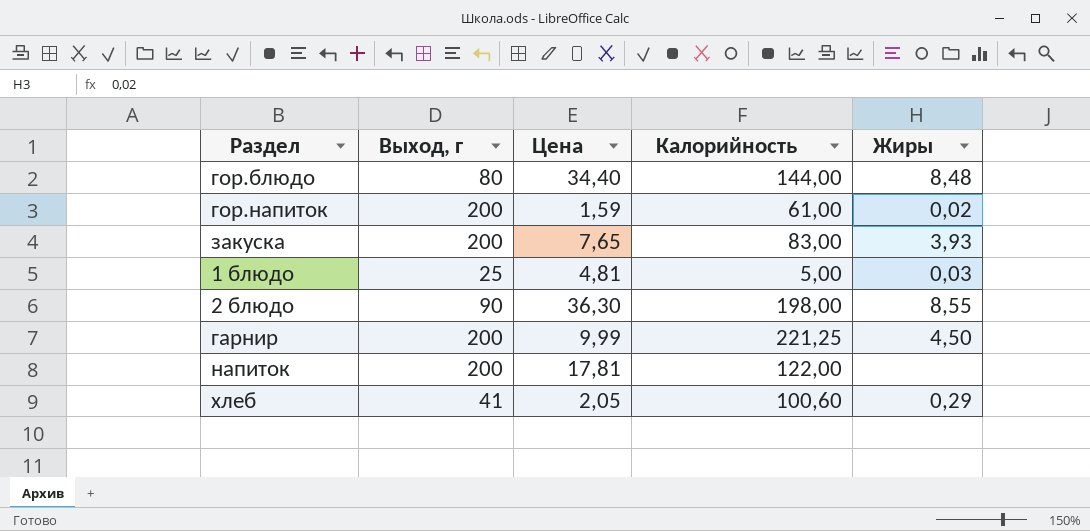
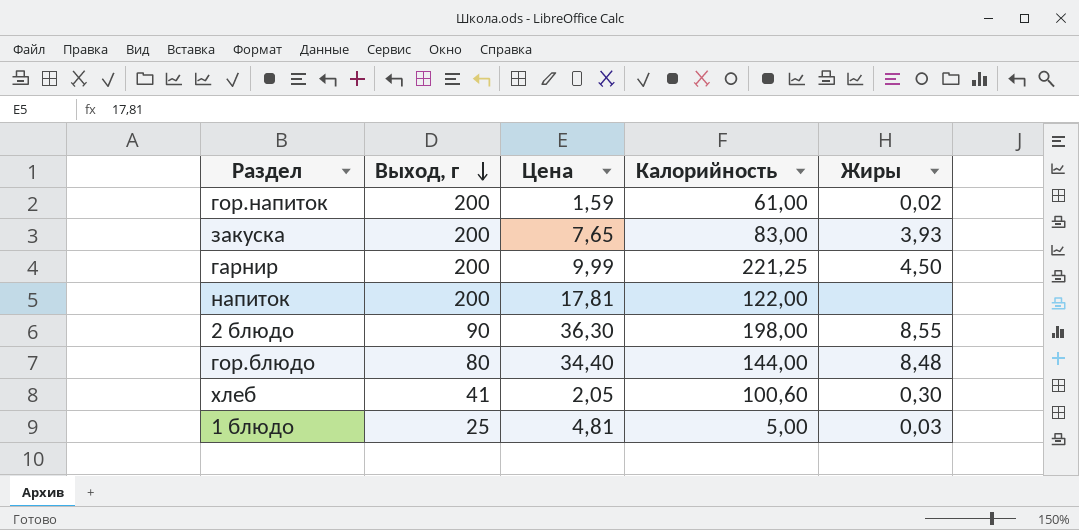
row order: none -> Выход, г descending
хлеб | Жиры: 0,29 -> 0,30

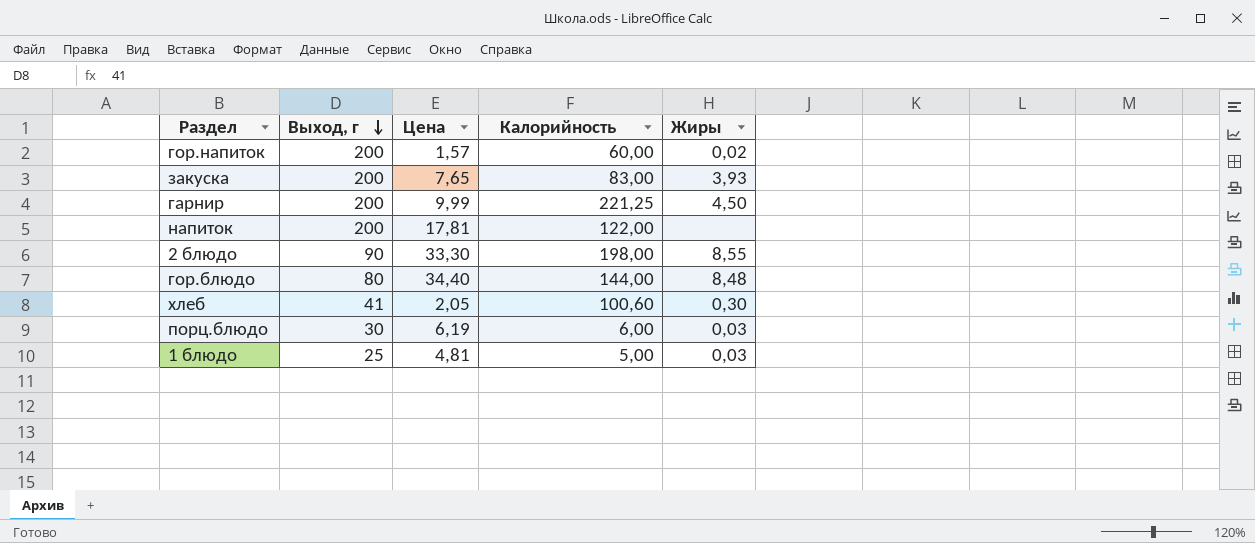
гор.напиток | Цена: 1,59 -> 1,57
гор.напиток | Калорийность: 61,00 -> 60,00
2 блюдо | Цена: 36,30 -> 33,30
row порц.блюдо: none -> 30 | 6,19 | 6,00 | 0,03

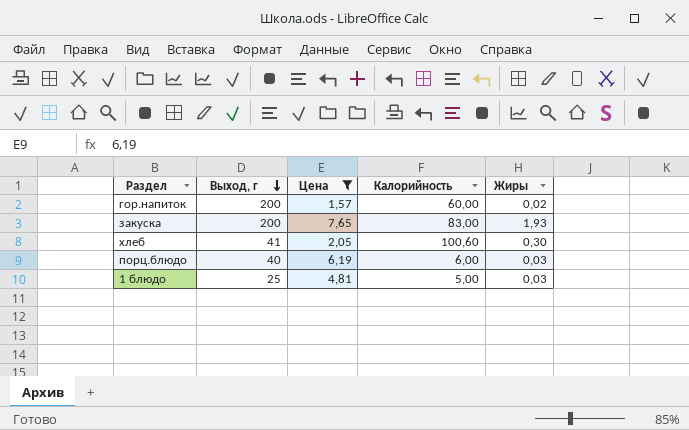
filter: none -> Цена <= 7,65
закуска | Жиры: 3,93 -> 1,93
порц.блюдо | Выход, г: 30 -> 40

